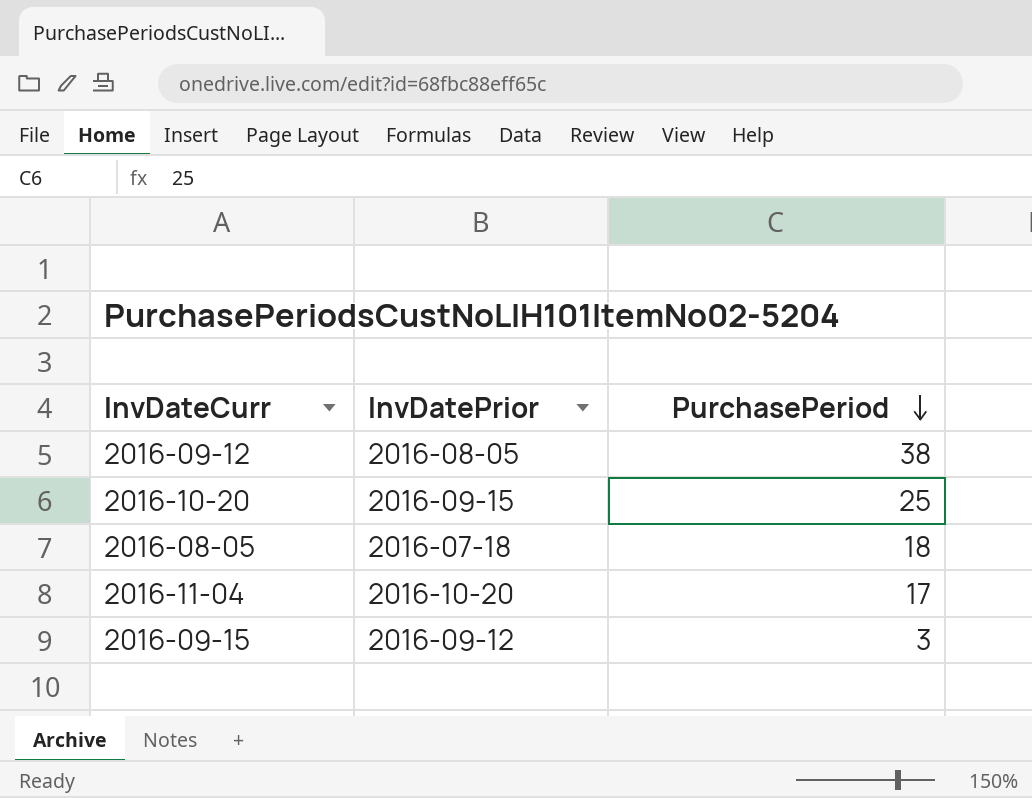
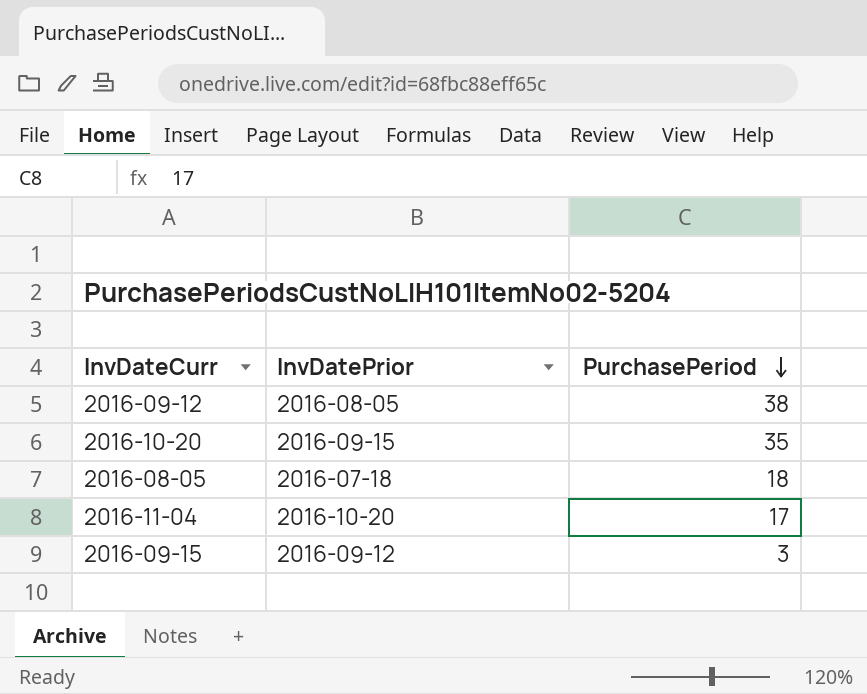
2016-10-20 | PurchasePeriod: 25 -> 35

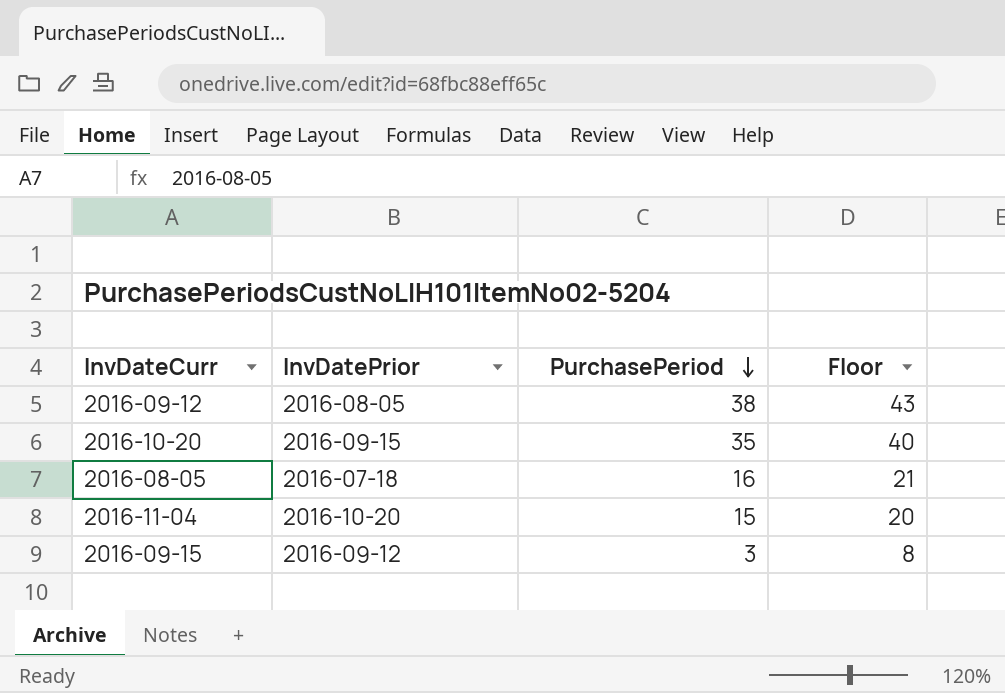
column Floor | formula: none -> [PurchasePeriod] + 5
2016-08-05 | PurchasePeriod: 18 -> 16
2016-11-04 | PurchasePeriod: 17 -> 15

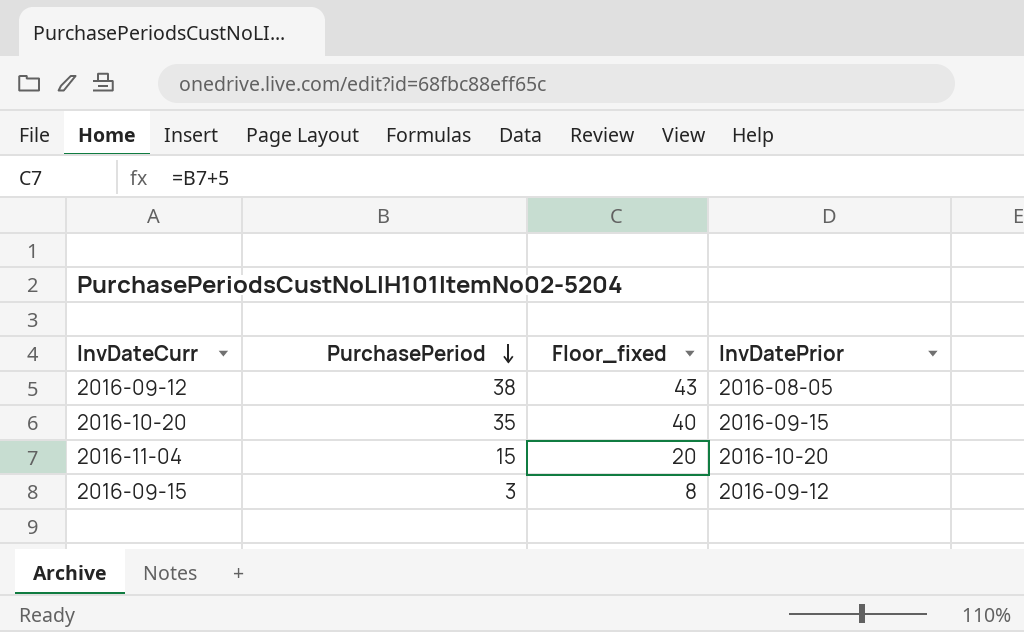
column name: Floor -> Floor_fixed
column InvDatePrior | position: 2 -> 4
row 2016-08-05: 2016-07-18 | 16 | 21 -> none

